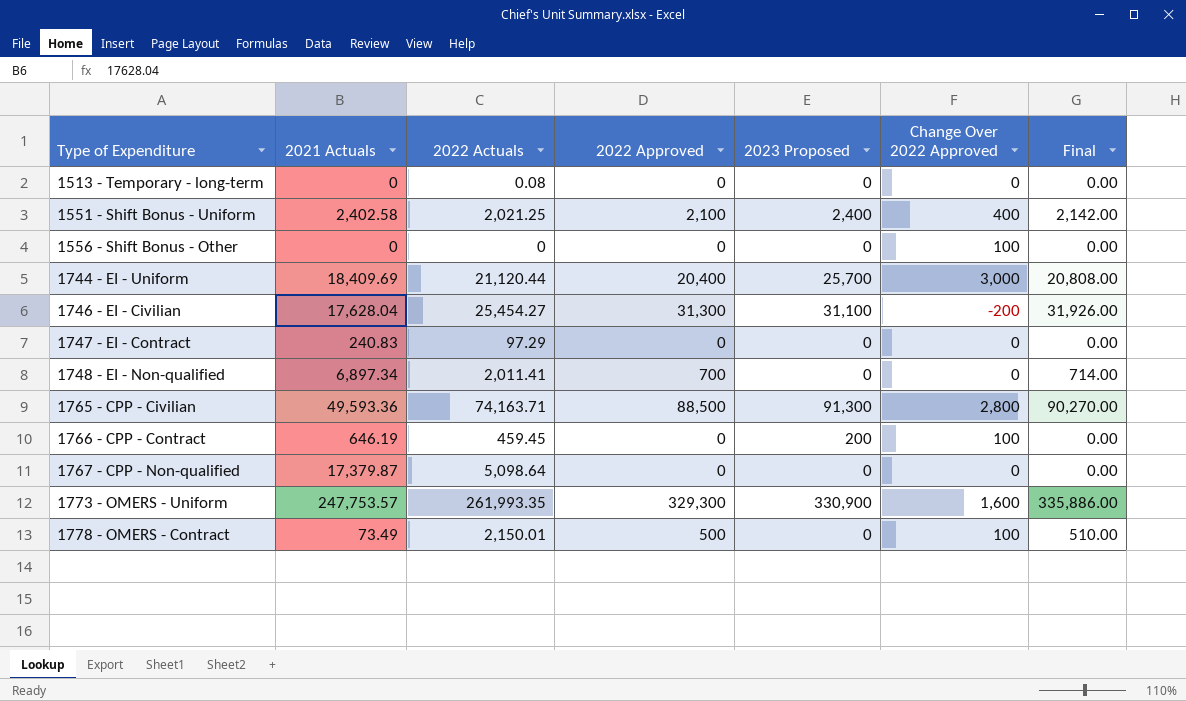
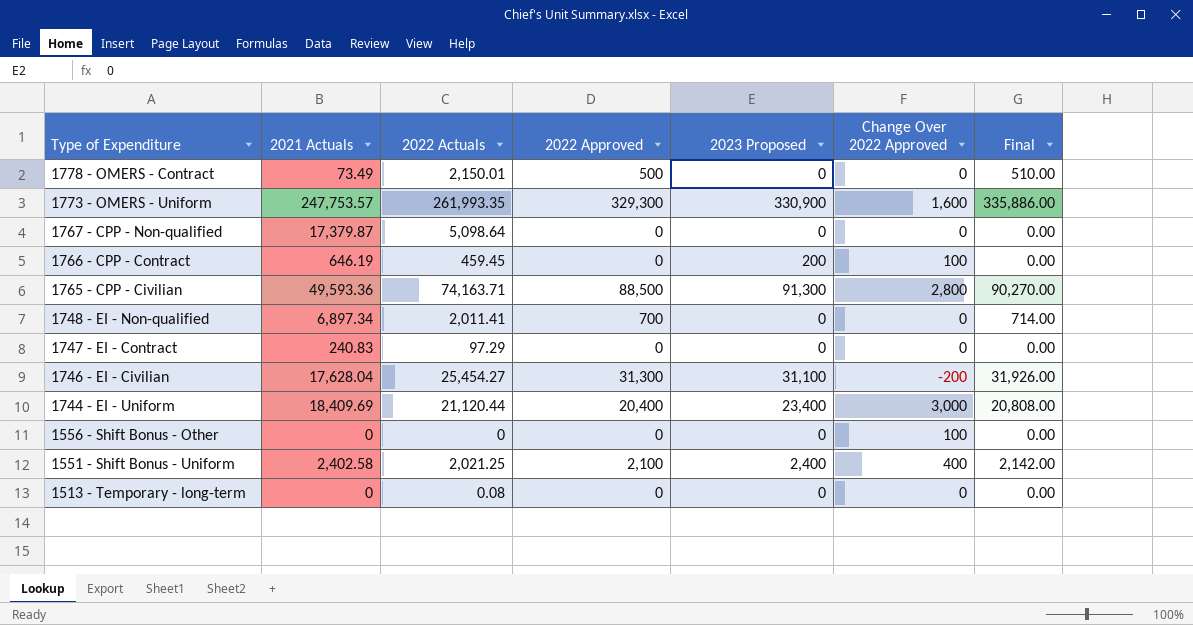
row order: Type of Expenditure ascending -> Type of Expenditure descending
1778 - OMERS - Contract | Change Over 2022 Approved: 100 -> 0
1744 - EI - Uniform | 2023 Proposed: 25,700 -> 23,400

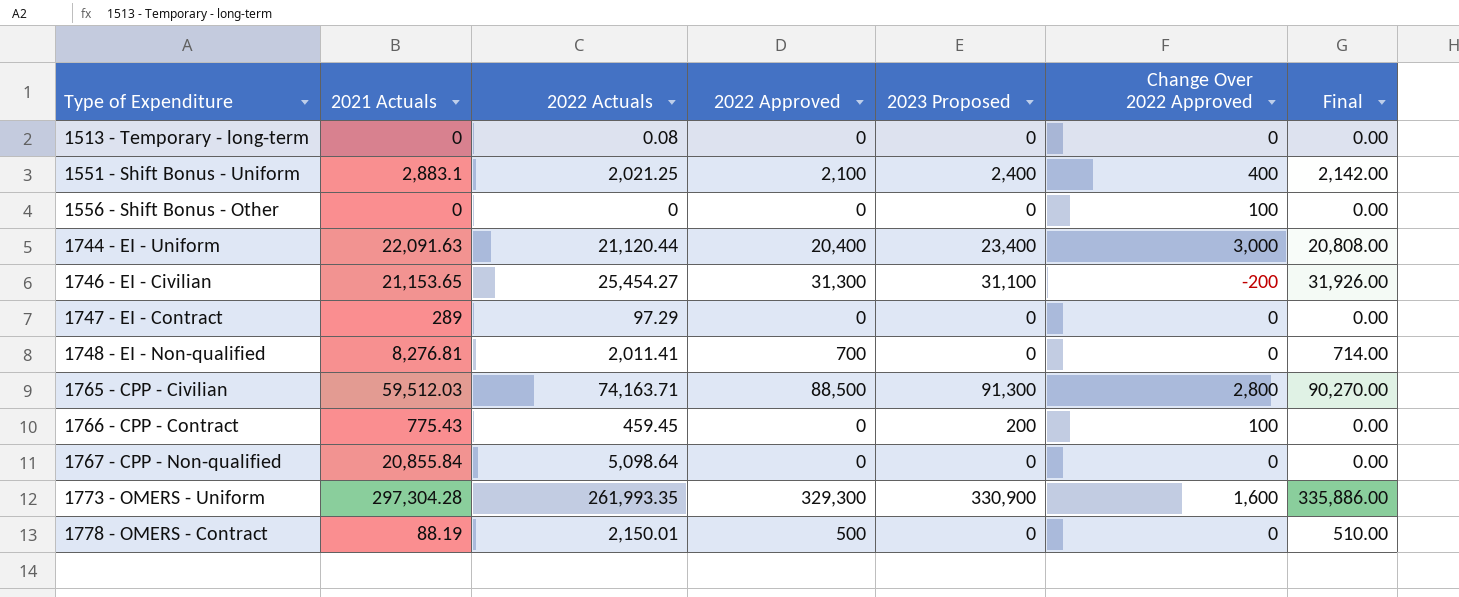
row order: Type of Expenditure descending -> Type of Expenditure ascending
1551 - Shift Bonus - Uniform | 2021 Actuals: 2,402.58 -> 2,883.1
1744 - EI - Uniform | 2021 Actuals: 18,409.69 -> 22,091.63
1746 - EI - Civilian | 2021 Actuals: 17,628.04 -> 21,153.65
1747 - EI - Contract | 2021 Actuals: 240.83 -> 289
1748 - EI - Non-qualified | 2021 Actuals: 6,897.34 -> 8,276.81
1765 - CPP - Civilian | 2021 Actuals: 49,593.36 -> 59,512.03
1766 - CPP - Contract | 2021 Actuals: 646.19 -> 775.43
1767 - CPP - Non-qualified | 2021 Actuals: 17,379.87 -> 20,855.84
1773 - OMERS - Uniform | 2021 Actuals: 247,753.57 -> 297,304.28
1778 - OMERS - Contract | 2021 Actuals: 73.49 -> 88.19

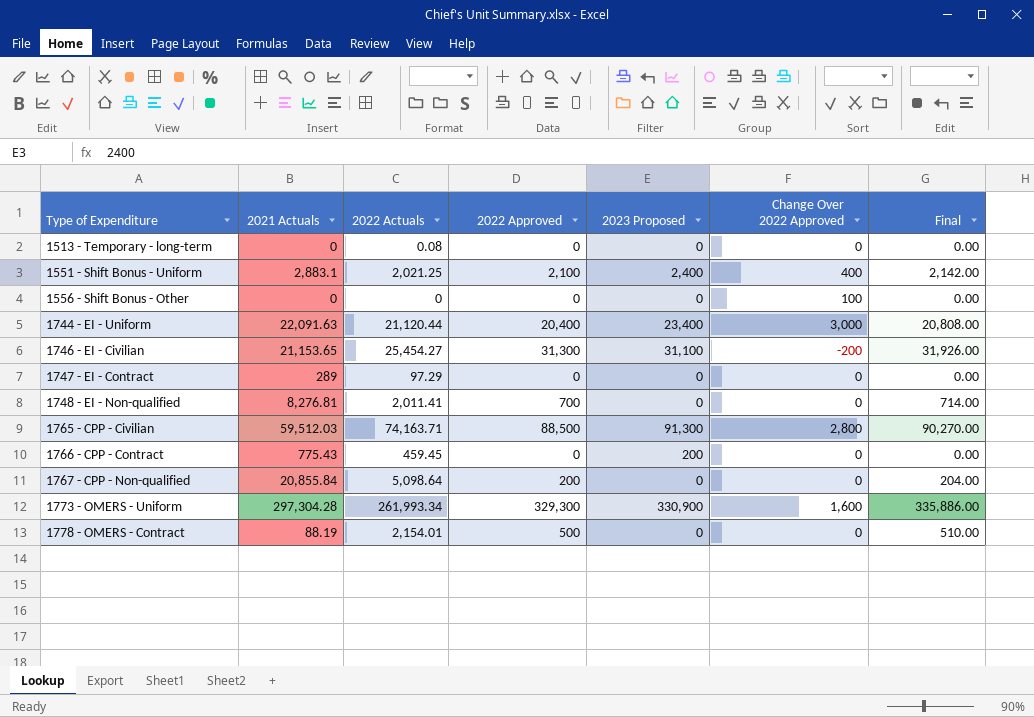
1766 - CPP - Contract | Change Over 2022 Approved: 100 -> 0
1767 - CPP - Non-qualified | 2022 Approved: 0 -> 200
1767 - CPP - Non-qualified | Final: 0.00 -> 204.00
1773 - OMERS - Uniform | 2022 Actuals: 261,993.35 -> 261,993.34
1778 - OMERS - Contract | 2022 Actuals: 2,150.01 -> 2,154.01

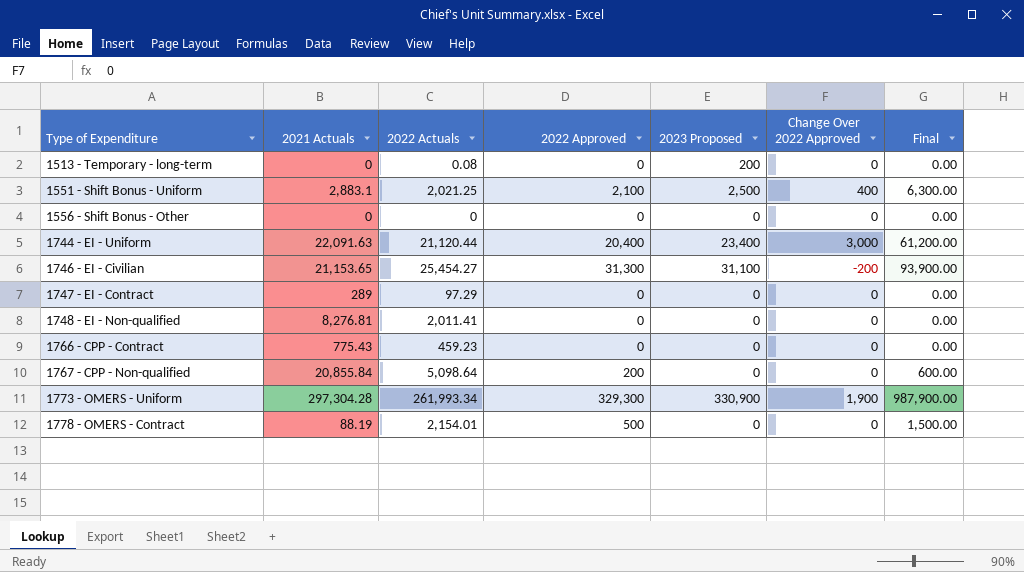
column Final | formula: [2022 Approved] * 1.02 -> [2022 Approved] * 3
row 1765 - CPP - Civilian: 59,512.03 | 74,163.71 | 88,500 | 91,300 | 2,800 | 90,270.00 -> none
1513 - Temporary - long-term | 2023 Proposed: 0 -> 200
1551 - Shift Bonus - Uniform | 2023 Proposed: 2,400 -> 2,500
1556 - Shift Bonus - Other | Change Over 2022 Approved: 100 -> 0
1748 - EI - Non-qualified | 2022 Approved: 700 -> 0
1766 - CPP - Contract | 2022 Actuals: 459.45 -> 459.23
1766 - CPP - Contract | 2023 Proposed: 200 -> 0
1773 - OMERS - Uniform | Change Over 2022 Approved: 1,600 -> 1,900

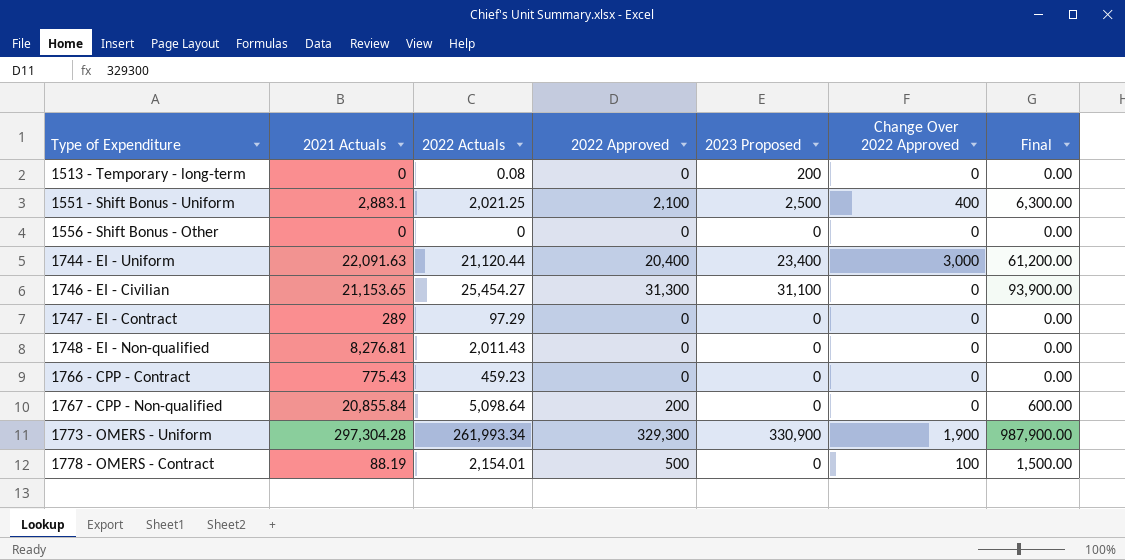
1746 - EI - Civilian | Change Over 2022 Approved: -200 -> 0
1748 - EI - Non-qualified | 2022 Actuals: 2,011.41 -> 2,011.43
1778 - OMERS - Contract | Change Over 2022 Approved: 0 -> 100

